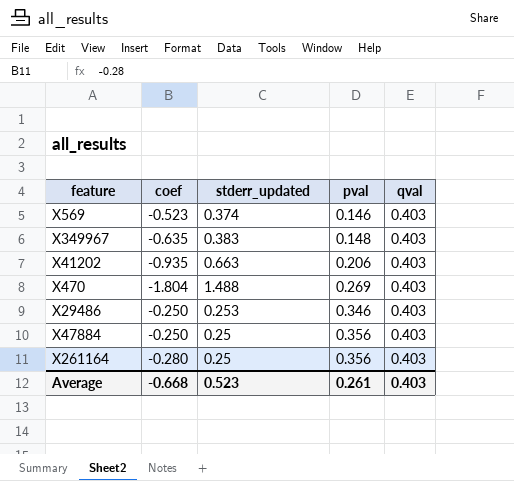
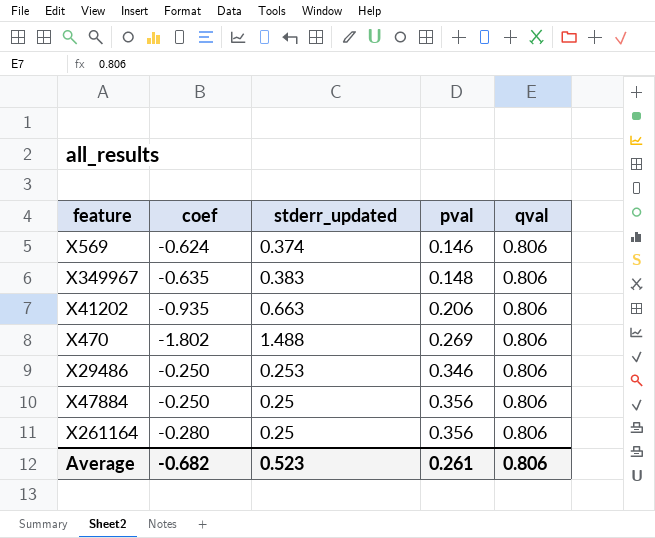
X569 | coef: -0.523 -> -0.624
X569 | qval: 0.403 -> 0.806
X349967 | qval: 0.403 -> 0.806
X41202 | qval: 0.403 -> 0.806
X470 | coef: -1.804 -> -1.802
X470 | qval: 0.403 -> 0.806
X29486 | qval: 0.403 -> 0.806
X47884 | qval: 0.403 -> 0.806
X261164 | qval: 0.403 -> 0.806
Average | coef: -0.668 -> -0.682
Average | qval: 0.403 -> 0.806

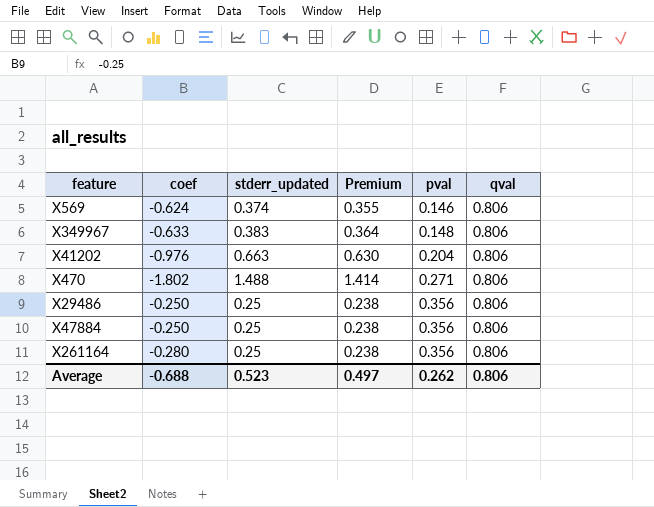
column Premium | formula: none -> [stderr_updated] * 0.95
X349967 | coef: -0.635 -> -0.633
X41202 | coef: -0.935 -> -0.976
X41202 | pval: 0.206 -> 0.204
X470 | pval: 0.269 -> 0.271
X29486 | stderr_updated: 0.253 -> 0.25
X29486 | pval: 0.346 -> 0.356
Average | coef: -0.682 -> -0.688
Average | pval: 0.261 -> 0.262

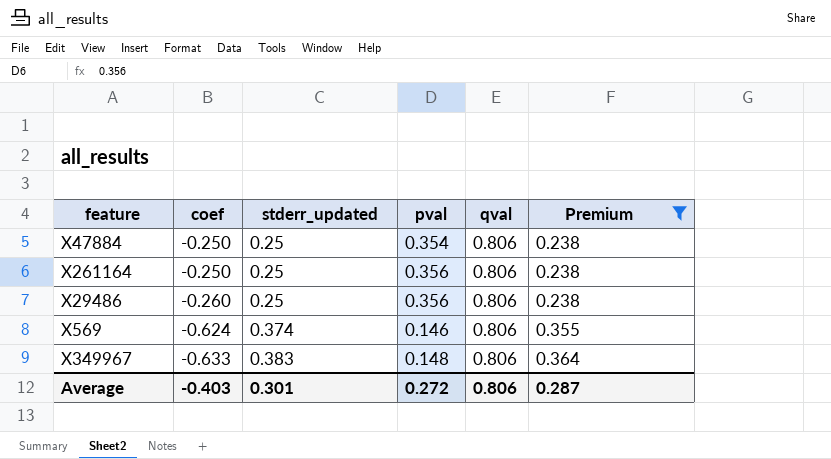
filter: none -> Premium <= 0.364
row order: pval ascending -> coef descending
column Premium | position: 4 -> 6
X47884 | pval: 0.356 -> 0.354
X261164 | coef: -0.280 -> -0.250
X29486 | coef: -0.250 -> -0.260
Average | coef: -0.688 -> -0.403
Average | stderr_updated: 0.523 -> 0.301
Average | pval: 0.262 -> 0.272
Average | Premium: 0.497 -> 0.287

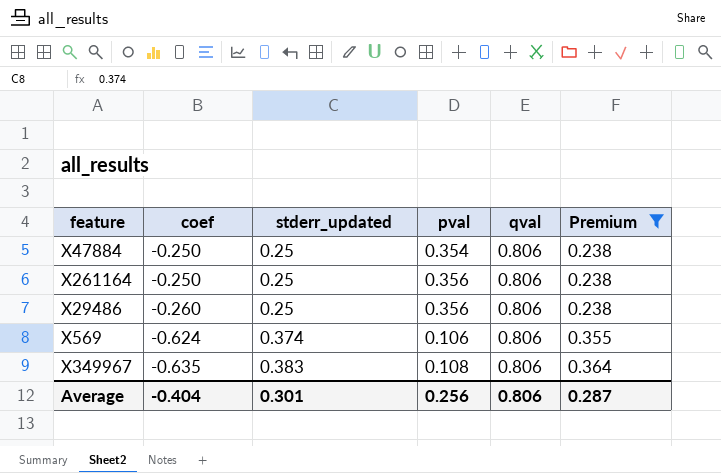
X569 | pval: 0.146 -> 0.106
X349967 | coef: -0.633 -> -0.635
X349967 | pval: 0.148 -> 0.108
Average | coef: -0.403 -> -0.404
Average | pval: 0.272 -> 0.256

